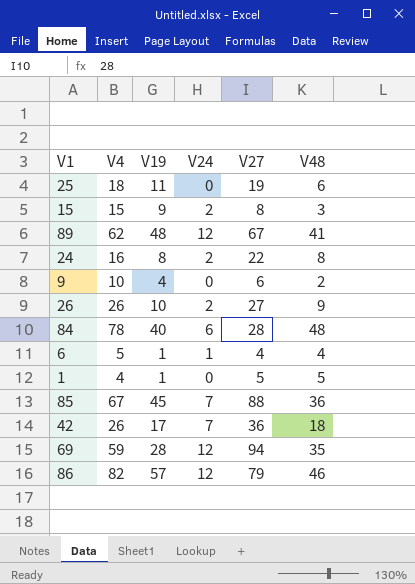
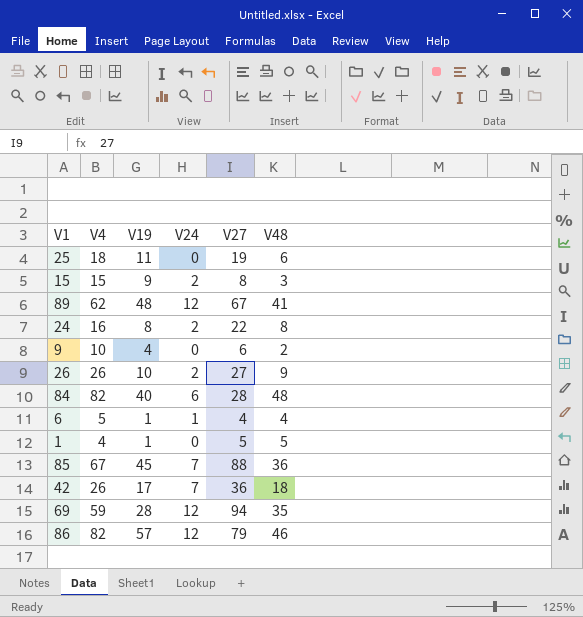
84 | V4: 78 -> 82

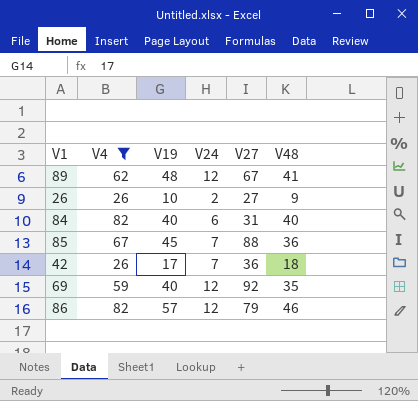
filter: none -> V4 >= 26
84 | V27: 28 -> 31
84 | V48: 48 -> 40
69 | V19: 28 -> 40
69 | V27: 94 -> 92

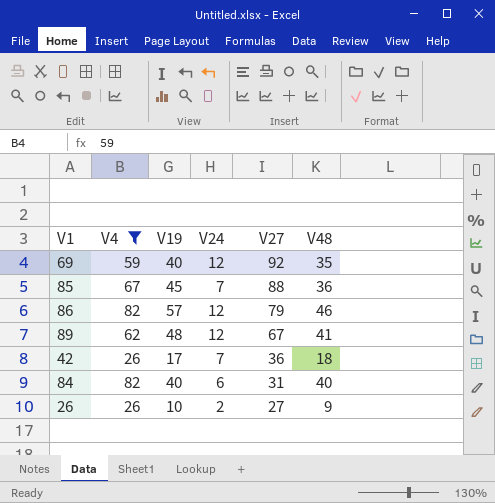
row order: none -> V27 descending

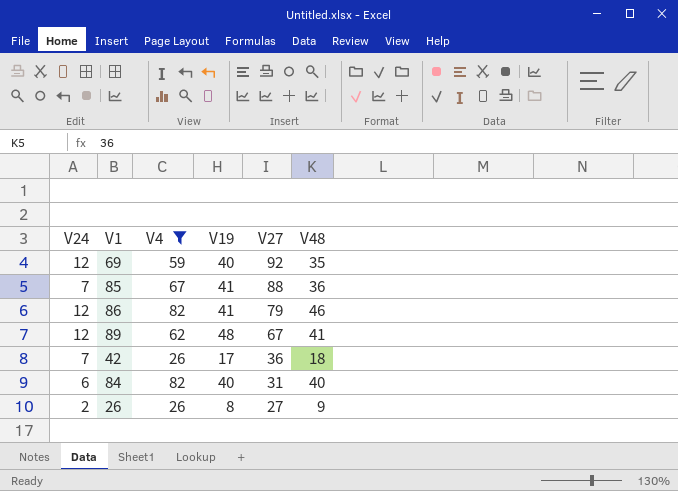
column V24 | position: 4 -> 1
85 | V19: 45 -> 41
86 | V19: 57 -> 41
26 | V19: 10 -> 8

